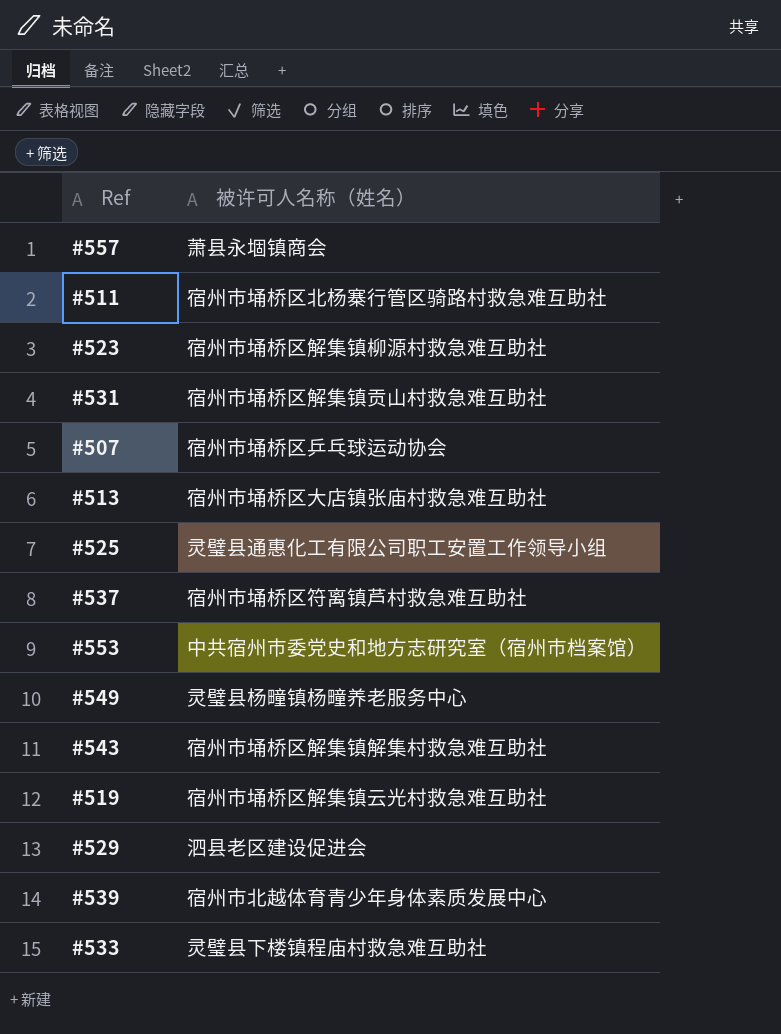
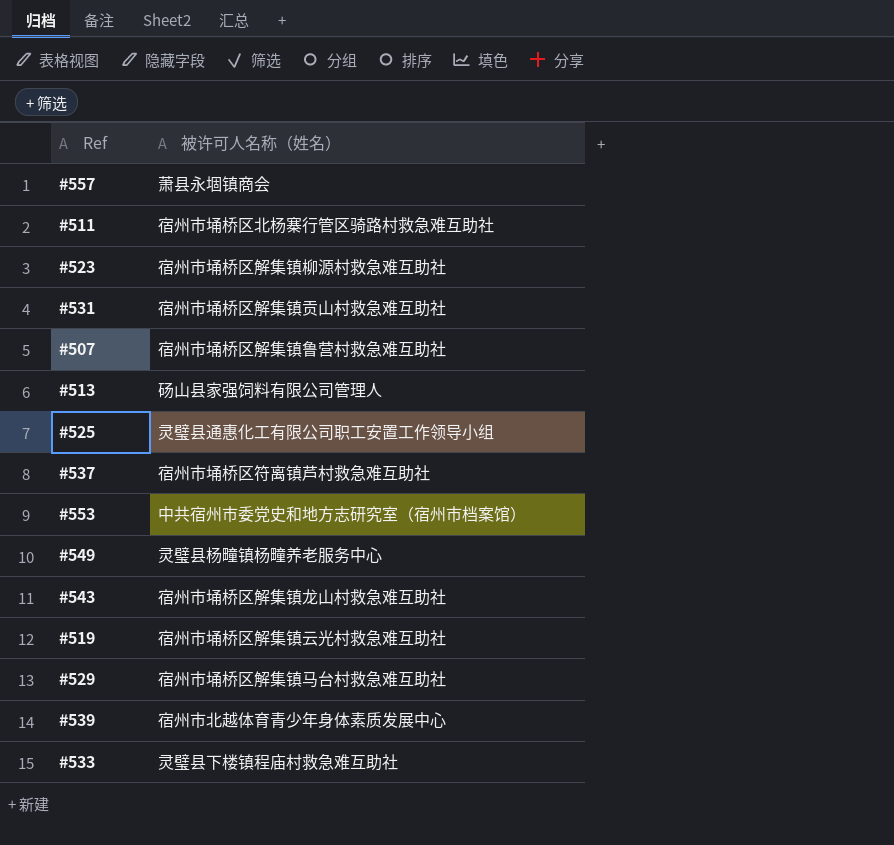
#507 | 被许可人名称（姓名）: 宿州市埇桥区乒乓球运动协会 -> 宿州市埇桥区解集镇鲁营村救急难互助社
#513 | 被许可人名称（姓名）: 宿州市埇桥区大店镇张庙村救急难互助社 -> 砀山县家强饲料有限公司管理人
#543 | 被许可人名称（姓名）: 宿州市埇桥区解集镇解集村救急难互助社 -> 宿州市埇桥区解集镇龙山村救急难互助社
#529 | 被许可人名称（姓名）: 泗县老区建设促进会 -> 宿州市埇桥区解集镇马台村救急难互助社

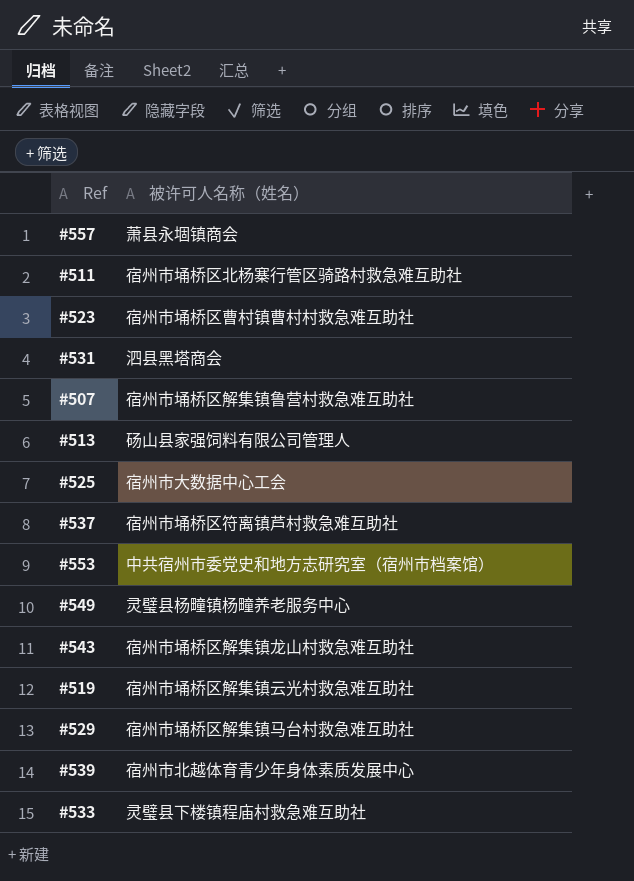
#523 | 被许可人名称（姓名）: 宿州市埇桥区解集镇柳源村救急难互助社 -> 宿州市埇桥区曹村镇曹村村救急难互助社
#531 | 被许可人名称（姓名）: 宿州市埇桥区解集镇贡山村救急难互助社 -> 泗县黑塔商会
#525 | 被许可人名称（姓名）: 灵璧县通惠化工有限公司职工安置工作领导小组 -> 宿州市大数据中心工会

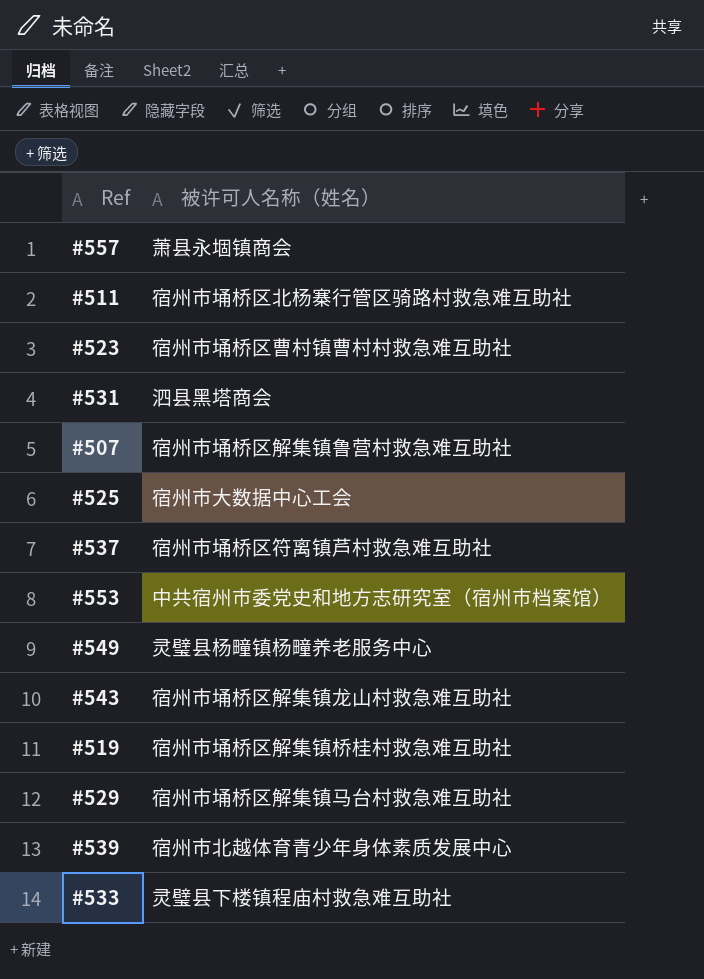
row #513: 砀山县家强饲料有限公司管理人 -> none
#519 | 被许可人名称（姓名）: 宿州市埇桥区解集镇云光村救急难互助社 -> 宿州市埇桥区解集镇桥桂村救急难互助社

